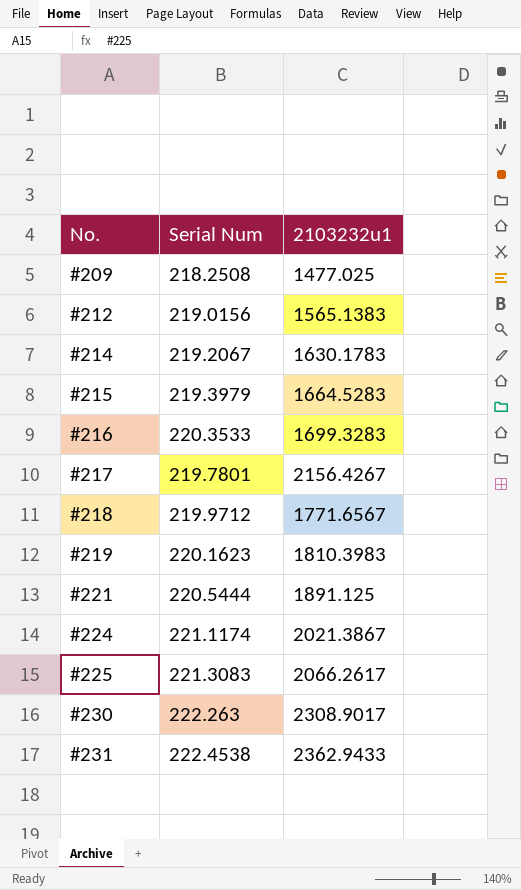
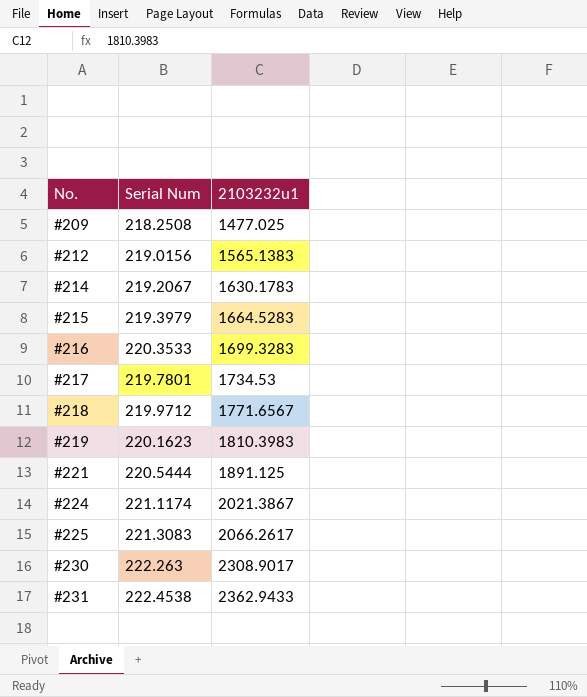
#217 | 2103232u1: 2156.4267 -> 1734.53

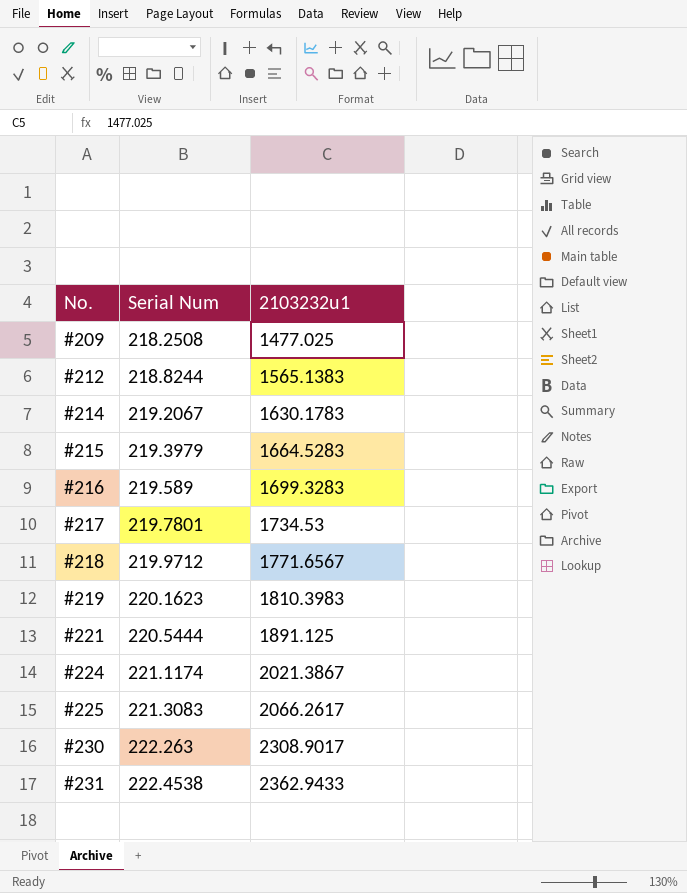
#212 | Serial Num: 219.0156 -> 218.8244
#216 | Serial Num: 220.3533 -> 219.589

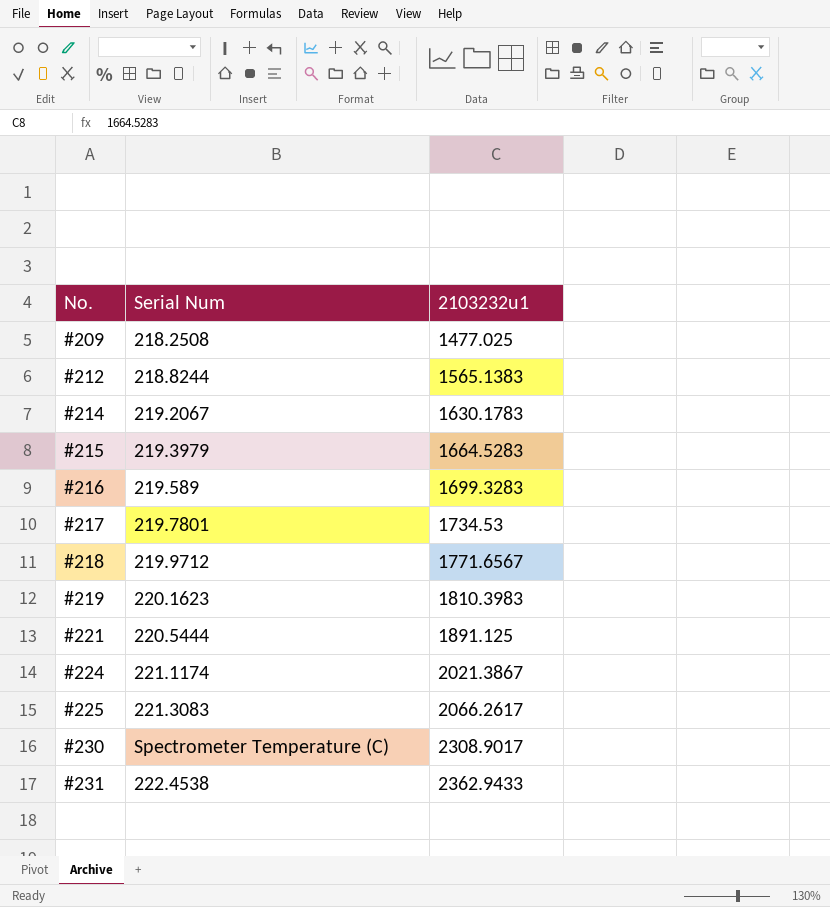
#230 | Serial Num: 222.263 -> Spectrometer Temperature (C)

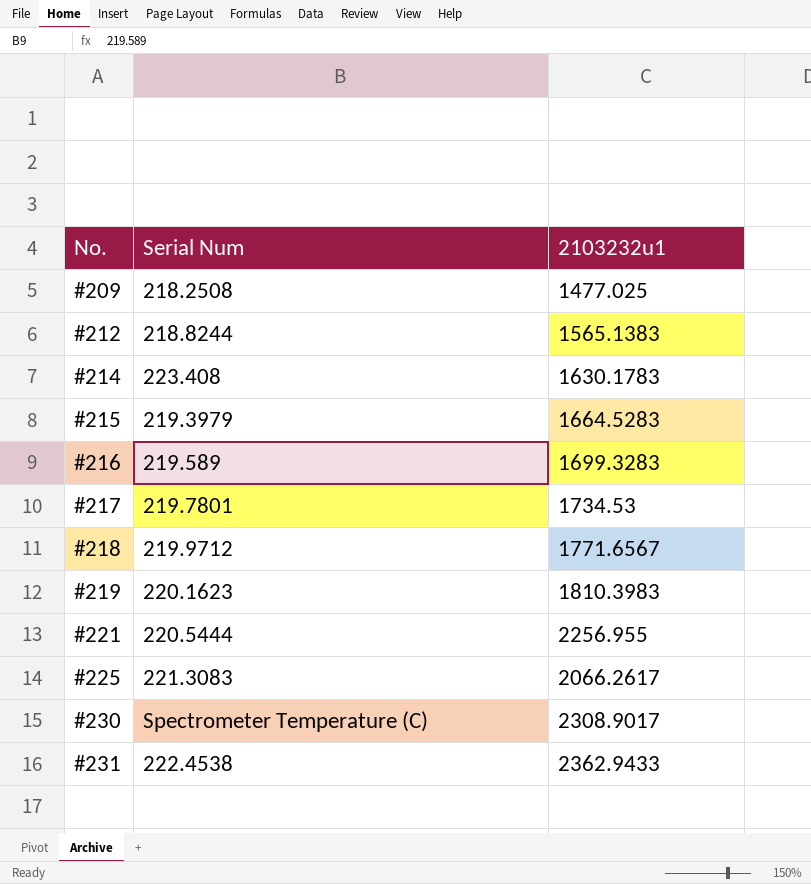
row #224: 221.1174 | 2021.3867 -> none
#214 | Serial Num: 219.2067 -> 223.408
#221 | 2103232u1: 1891.125 -> 2256.955

